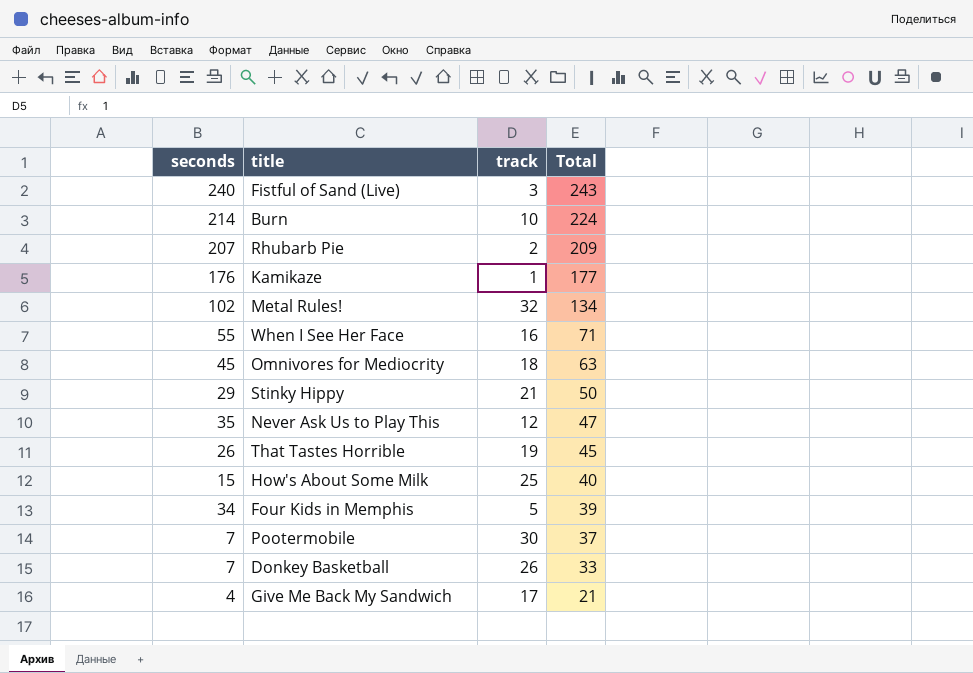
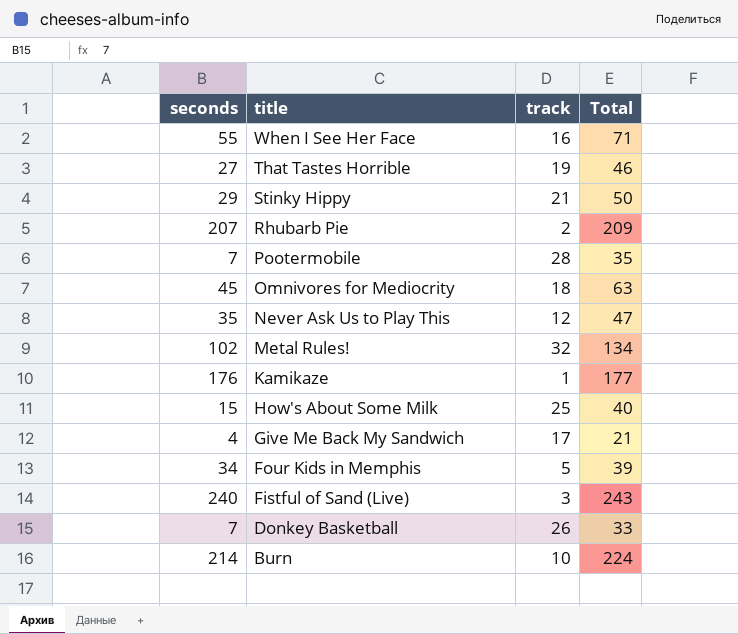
row order: Total descending -> title descending
That Tastes Horrible | seconds: 26 -> 27
That Tastes Horrible | Total: 45 -> 46
Pootermobile | track: 30 -> 28
Pootermobile | Total: 37 -> 35

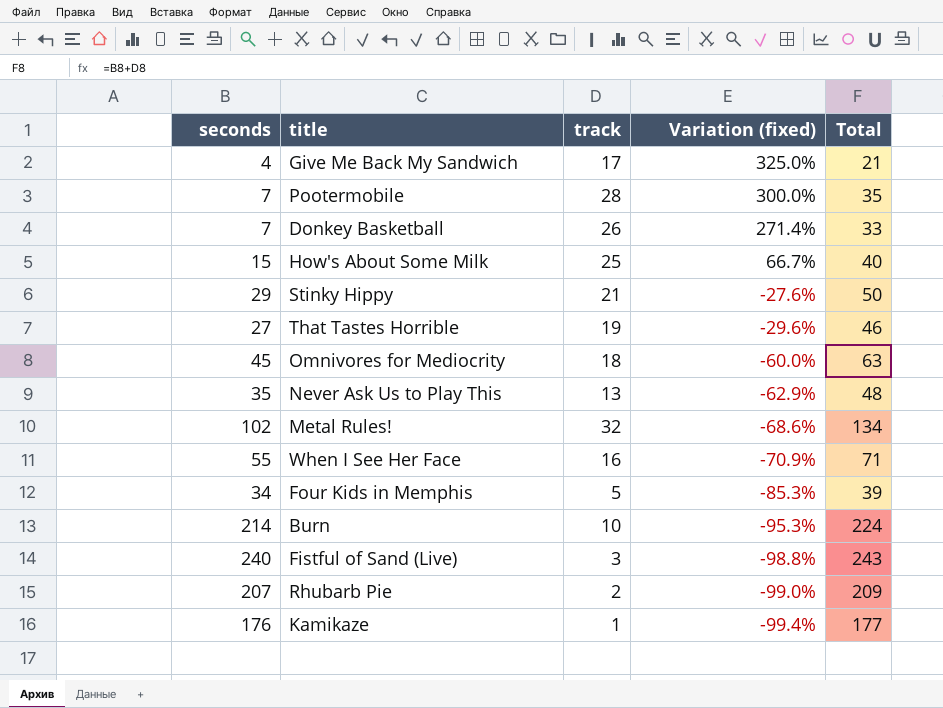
row order: title descending -> Variation (fixed) descending
column Variation (fixed) | formula: none -> ([track] - [seconds]) / [seconds]
Never Ask Us to Play This | track: 12 -> 13
Never Ask Us to Play This | Total: 47 -> 48

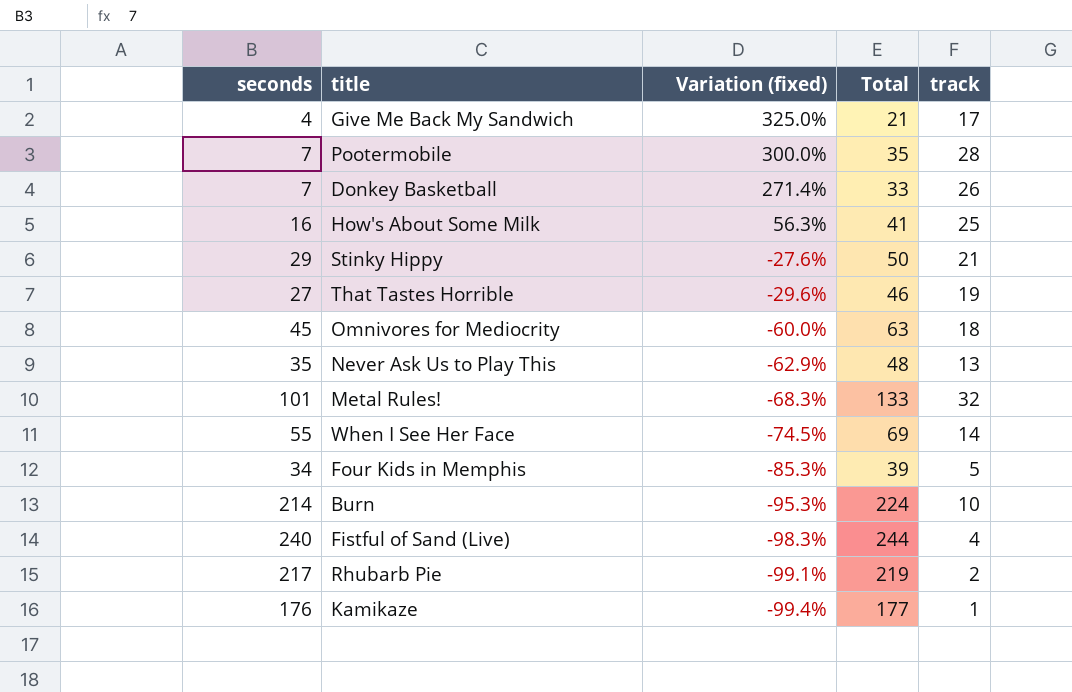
column track | position: 3 -> 5
How's About Some Milk | seconds: 15 -> 16
How's About Some Milk | Variation (fixed): 66.7% -> 56.3%
How's About Some Milk | Total: 40 -> 41
Metal Rules! | seconds: 102 -> 101
Metal Rules! | Variation (fixed): -68.6% -> -68.3%
Metal Rules! | Total: 134 -> 133
When I See Her Face | Variation (fixed): -70.9% -> -74.5%
When I See Her Face | Total: 71 -> 69
When I See Her Face | track: 16 -> 14
Fistful of Sand (Live) | Variation (fixed): -98.8% -> -98.3%
Fistful of Sand (Live) | Total: 243 -> 244
Fistful of Sand (Live) | track: 3 -> 4
Rhubarb Pie | seconds: 207 -> 217
Rhubarb Pie | Variation (fixed): -99.0% -> -99.1%
Rhubarb Pie | Total: 209 -> 219

